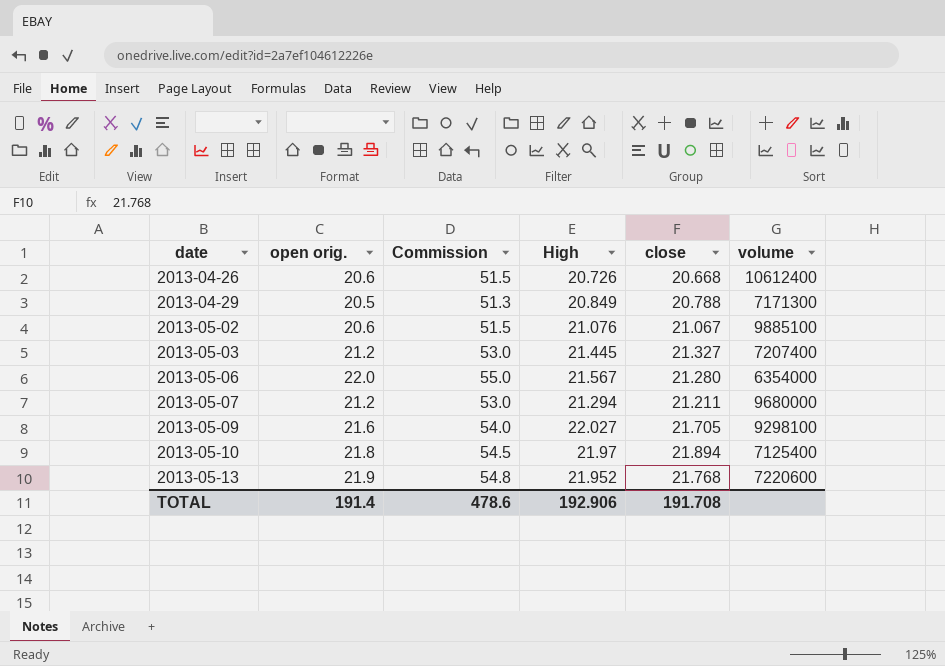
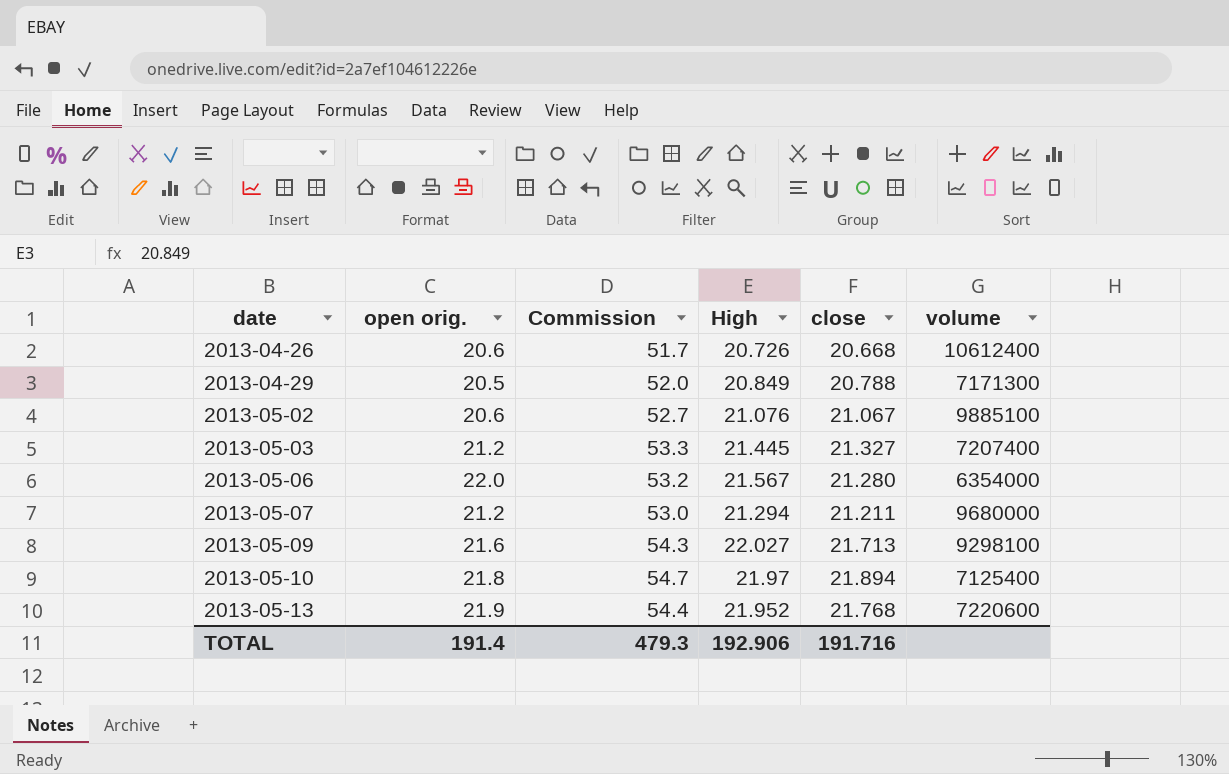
column Commission | formula: [open orig.] * 2.5 -> [close] * 2.5
2013-05-09 | close: 21.705 -> 21.713
TOTAL | Commission: 478.6 -> 479.3
TOTAL | close: 191.708 -> 191.716

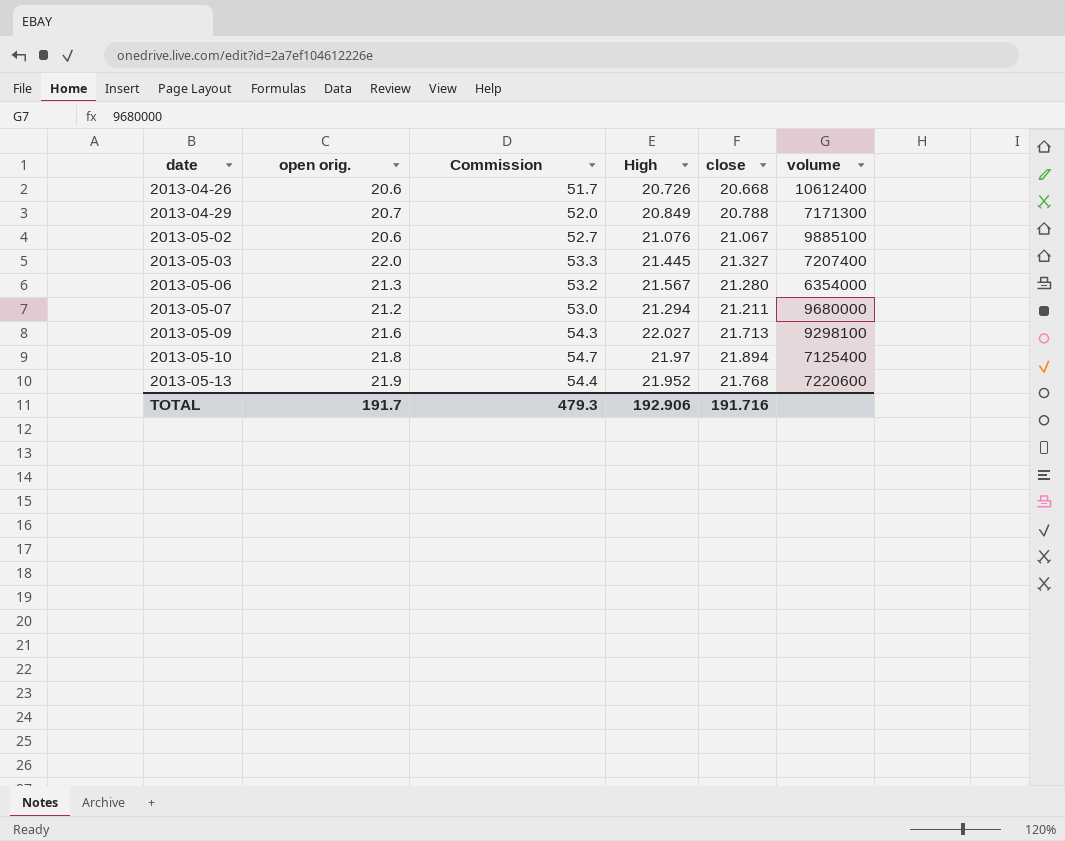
2013-04-29 | open orig.: 20.5 -> 20.7
2013-05-03 | open orig.: 21.2 -> 22.0
2013-05-06 | open orig.: 22.0 -> 21.3
TOTAL | open orig.: 191.4 -> 191.7

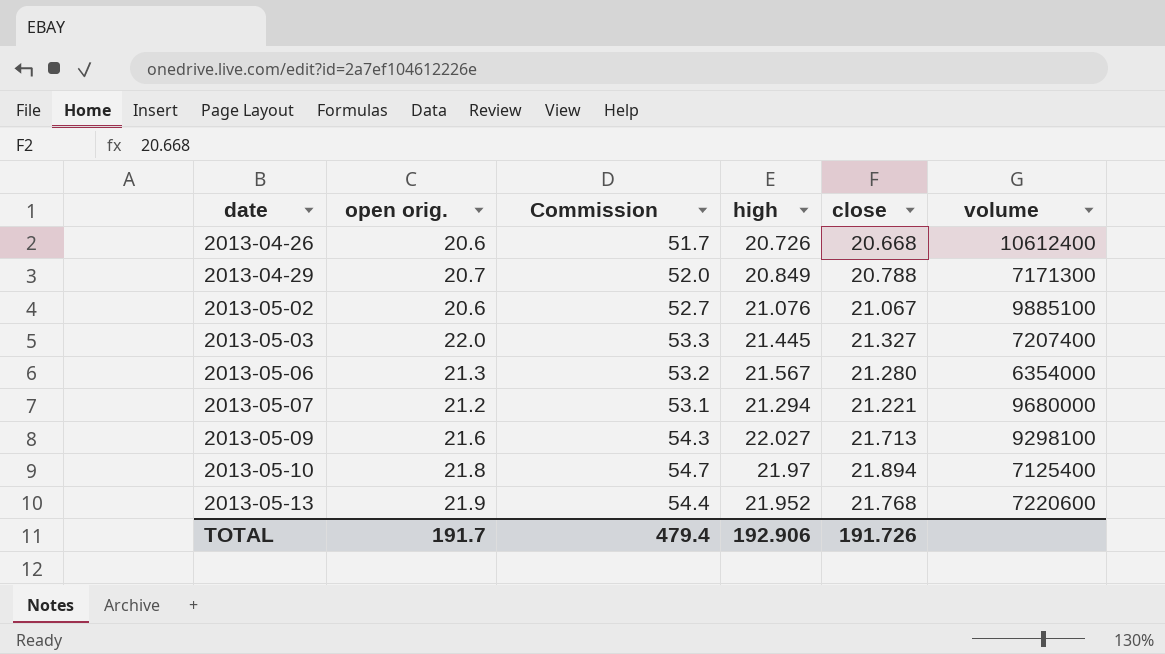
column name: High -> high
2013-05-07 | Commission: 53.0 -> 53.1
2013-05-07 | close: 21.211 -> 21.221
TOTAL | Commission: 479.3 -> 479.4
TOTAL | close: 191.716 -> 191.726

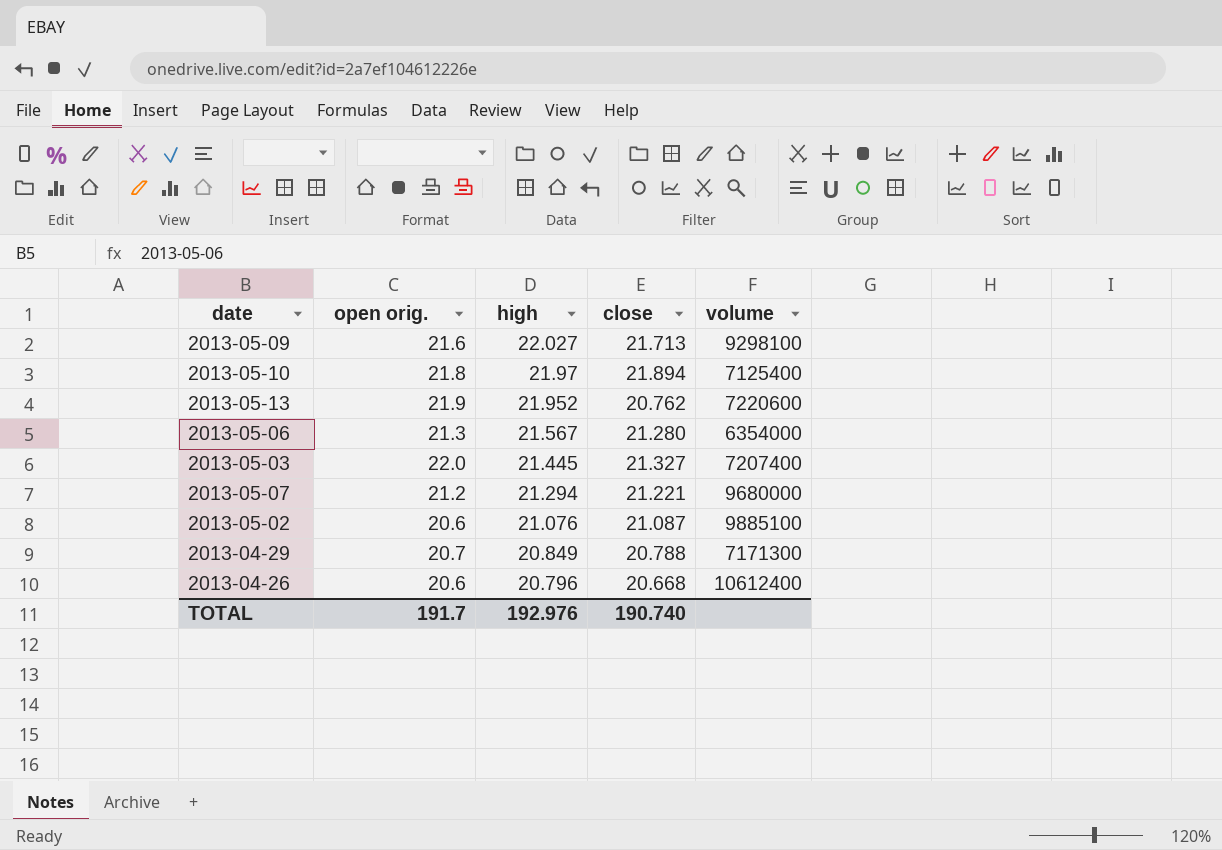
row order: date ascending -> high descending
column Commission | formula: [close] * 2.5 -> none
2013-05-13 | close: 21.768 -> 20.762
2013-05-02 | close: 21.067 -> 21.087
2013-04-26 | high: 20.726 -> 20.796
TOTAL | high: 192.906 -> 192.976
TOTAL | close: 191.726 -> 190.740

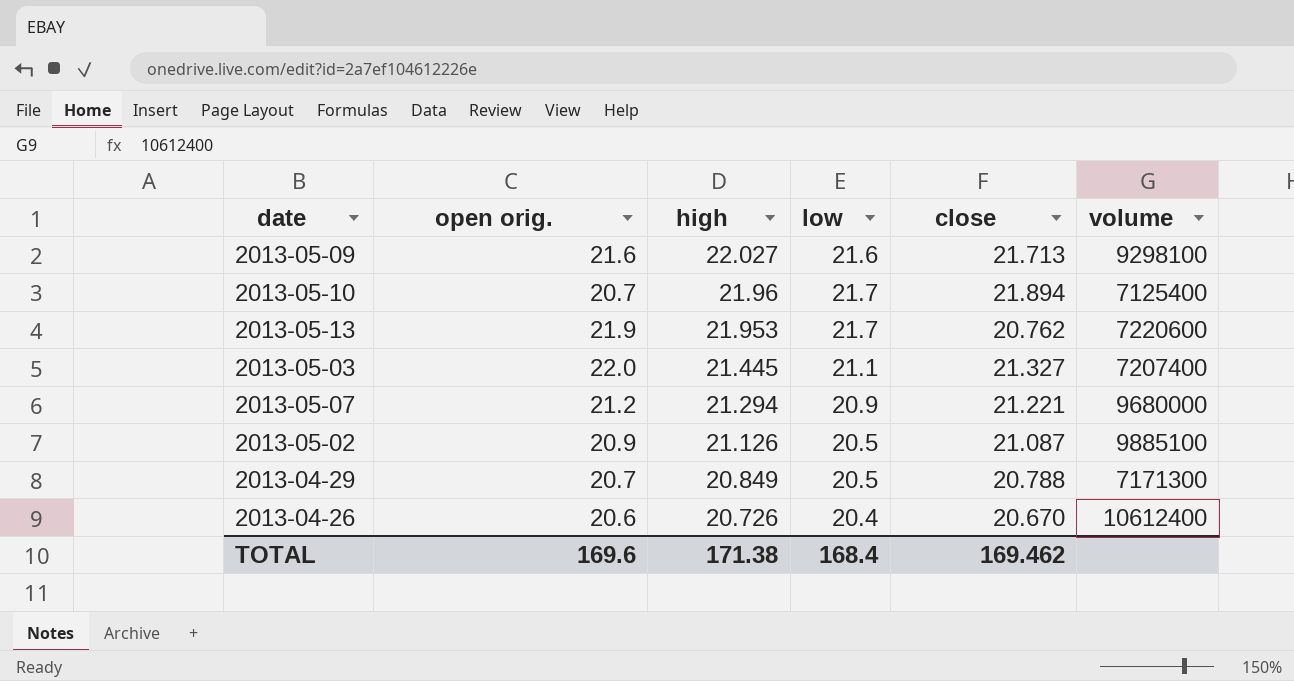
column low | position: none -> 4
row 2013-05-06: 21.3 | 21.567 | 21.280 | 6354000 -> none
2013-05-10 | open orig.: 21.8 -> 20.7
2013-05-10 | high: 21.97 -> 21.96
2013-05-13 | high: 21.952 -> 21.953
2013-05-02 | open orig.: 20.6 -> 20.9
2013-05-02 | high: 21.076 -> 21.126
2013-04-26 | high: 20.796 -> 20.726
2013-04-26 | close: 20.668 -> 20.670
TOTAL | open orig.: 191.7 -> 169.6
TOTAL | high: 192.976 -> 171.38
TOTAL | close: 190.740 -> 169.462

